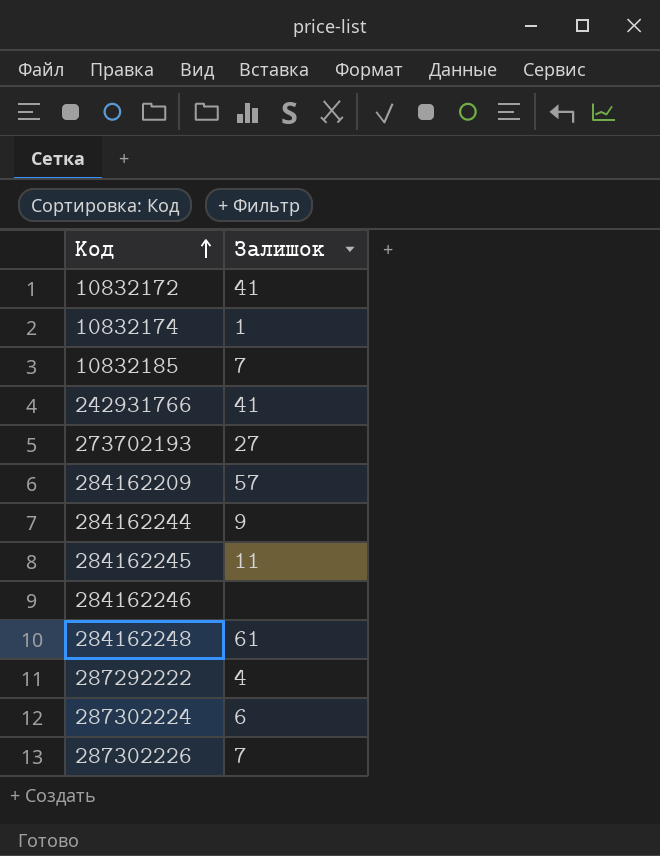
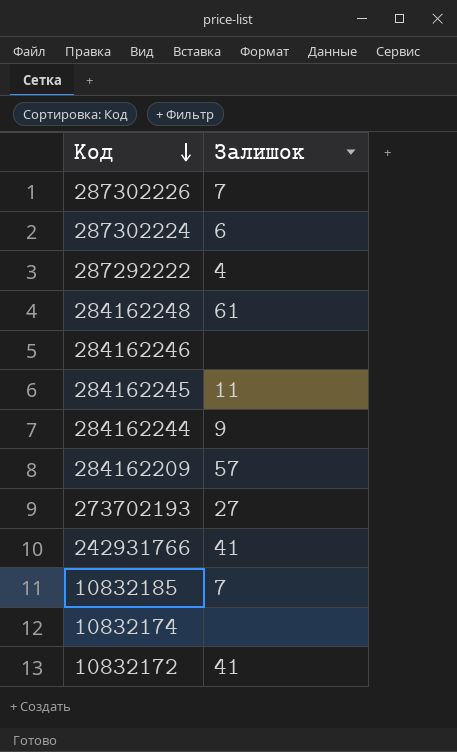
row order: Код ascending -> Код descending
10832174 | Залишок: 1 -> none

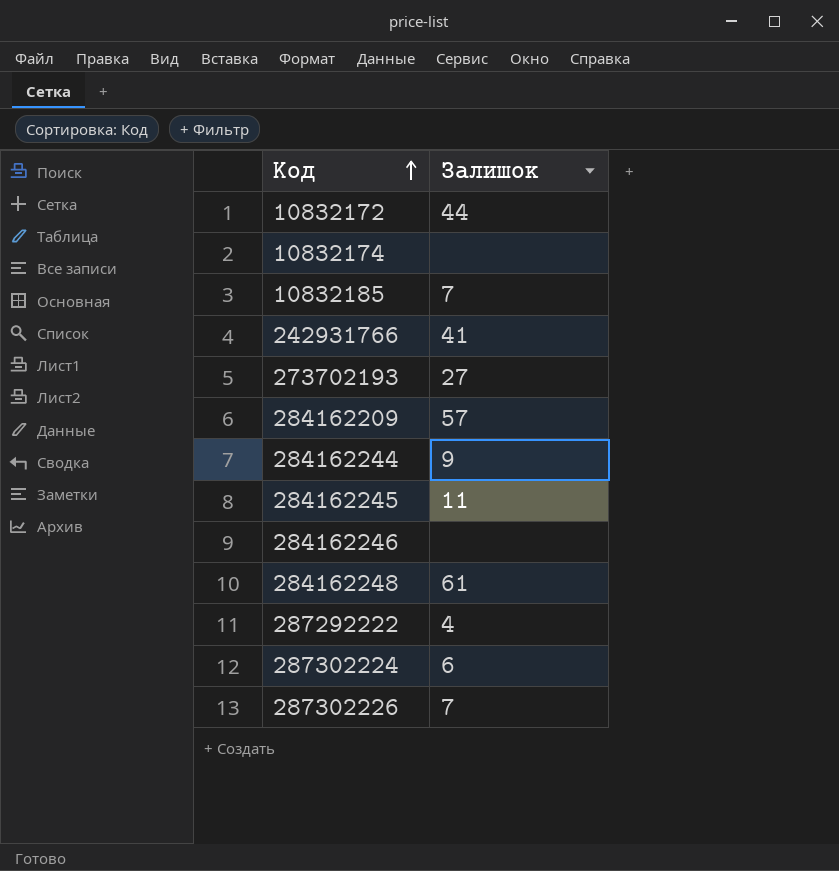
row order: Код descending -> Код ascending
10832172 | Залишок: 41 -> 44

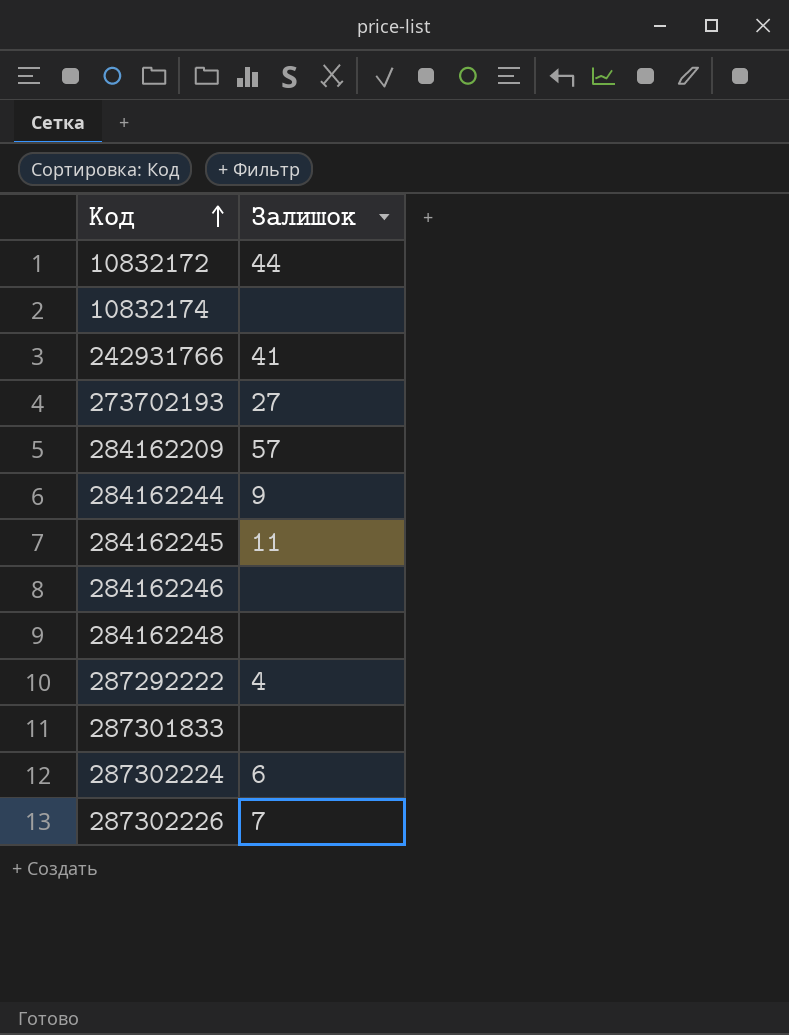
row 10832185: 7 -> none
284162248 | Залишок: 61 -> none
row 287301833: none -> none

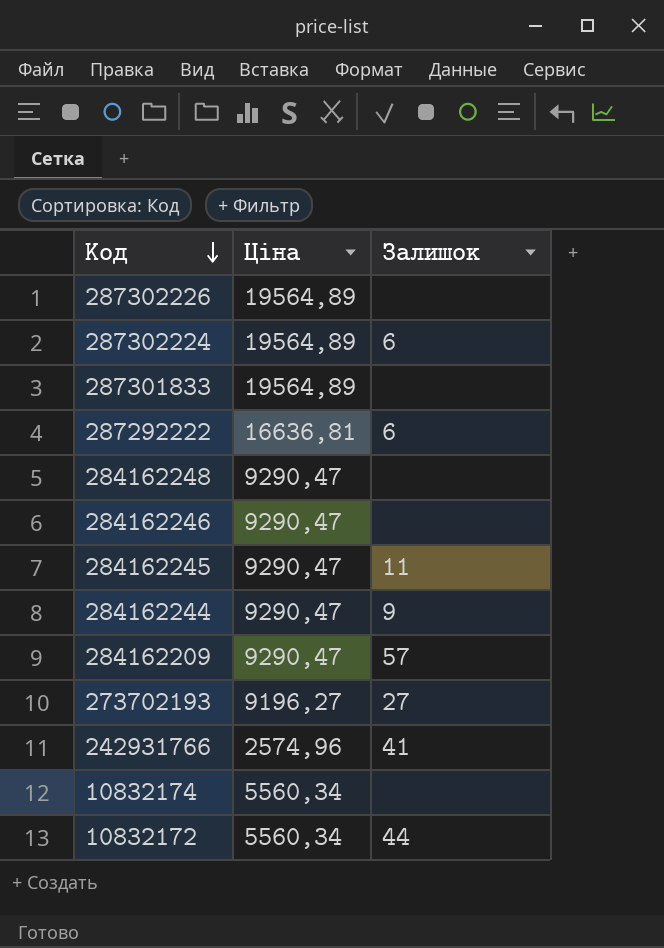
row order: Код ascending -> Код descending
column Ціна | position: none -> 2
287302226 | Залишок: 7 -> none
287292222 | Залишок: 4 -> 6

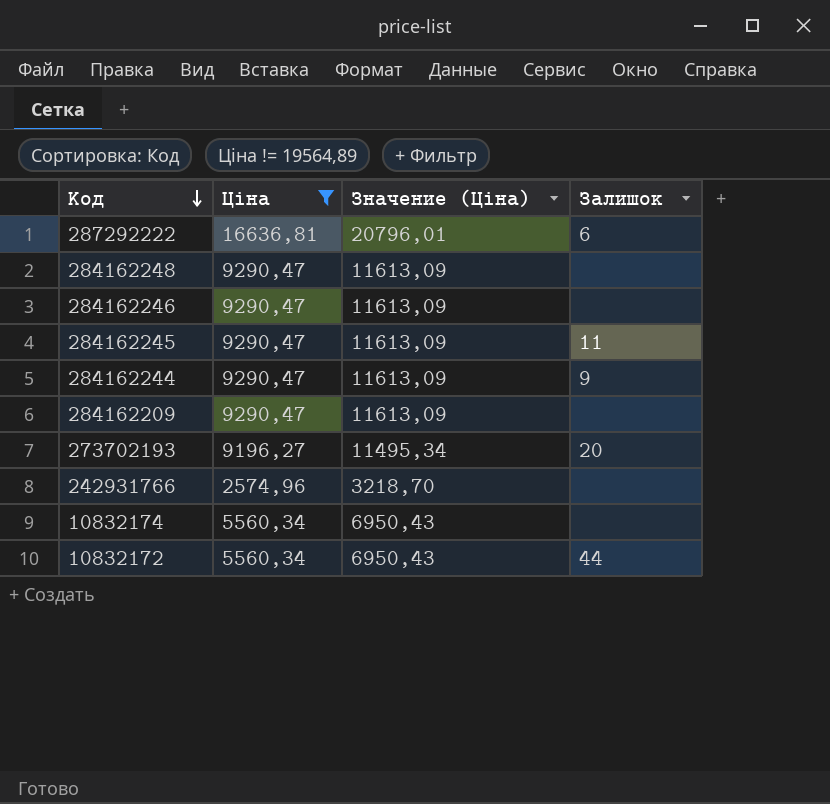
filter: none -> Ціна != 19564,89
column Значение (Ціна) | formula: none -> [Ціна] * 1,25
284162209 | Залишок: 57 -> none
273702193 | Залишок: 27 -> 20
242931766 | Залишок: 41 -> none

